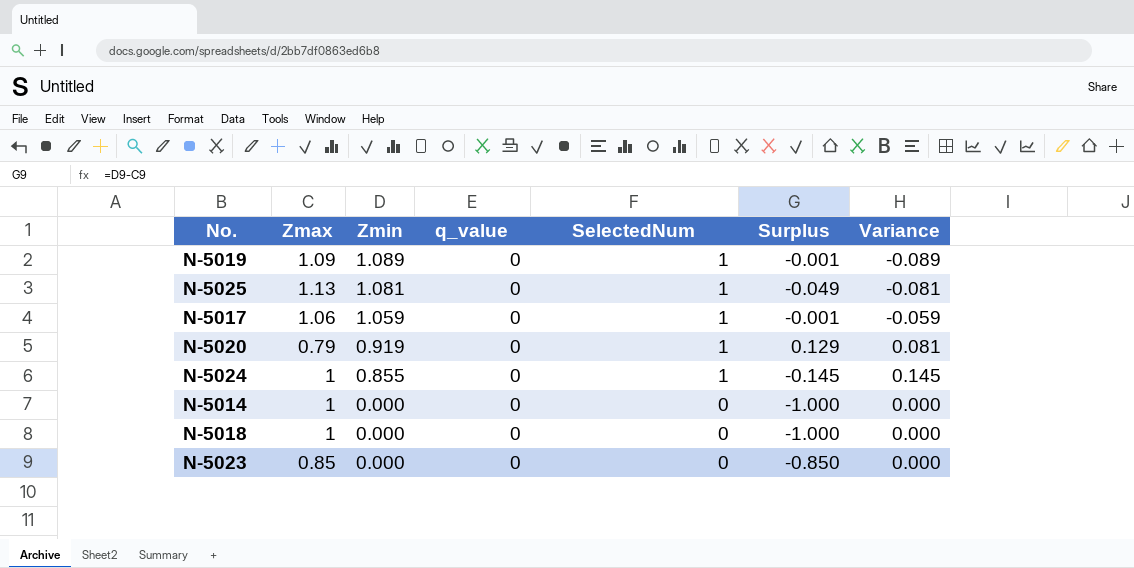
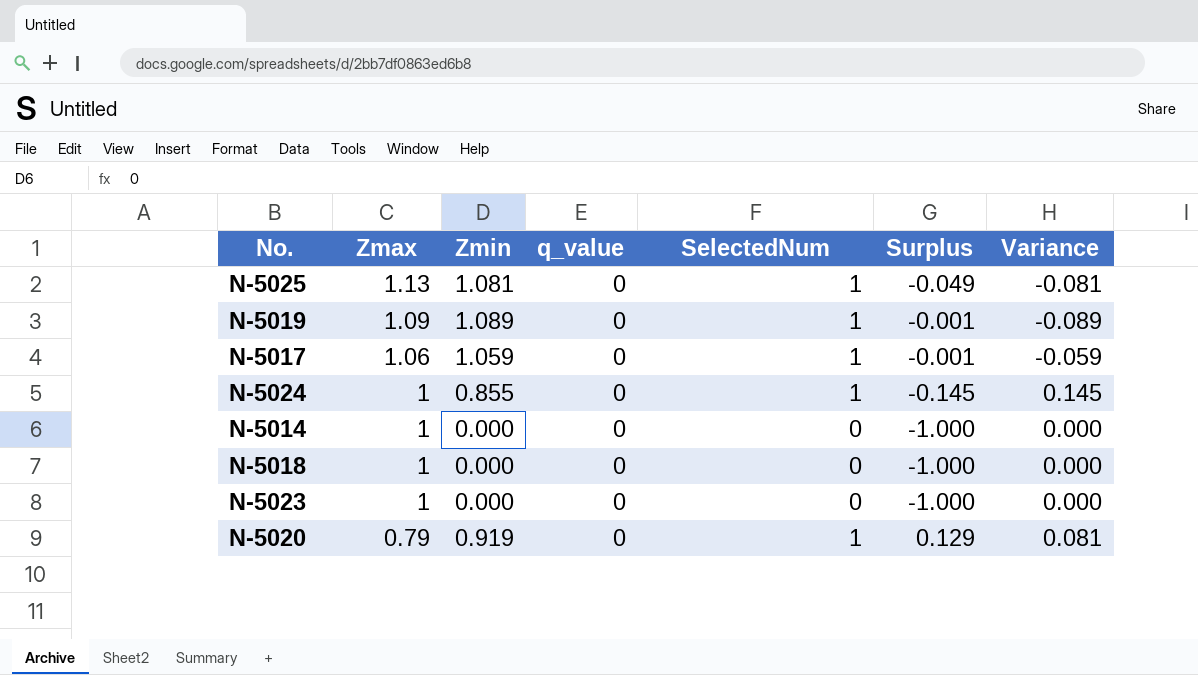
row order: Zmin descending -> Zmax descending
N-5023 | Zmax: 0.85 -> 1
N-5023 | Surplus: -0.850 -> -1.000

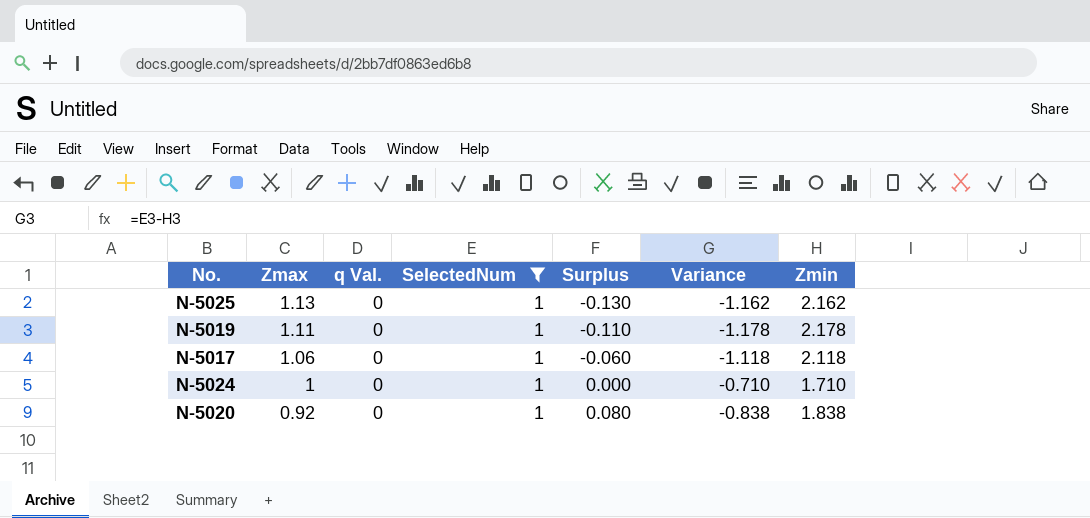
filter: none -> SelectedNum = 1
column name: q_value -> q Val.
column Surplus | formula: [Zmin] - [Zmax] -> [SelectedNum] - [Zmax]
column Zmin | position: 3 -> 7
N-5025 | Variance: -0.081 -> -1.162
N-5025 | Zmin: 1.081 -> 2.162
N-5019 | Zmax: 1.09 -> 1.11
N-5019 | Variance: -0.089 -> -1.178
N-5019 | Zmin: 1.089 -> 2.178
N-5017 | Variance: -0.059 -> -1.118
N-5017 | Zmin: 1.059 -> 2.118
N-5024 | Variance: 0.145 -> -0.710
N-5024 | Zmin: 0.855 -> 1.710
N-5020 | Zmax: 0.79 -> 0.92
N-5020 | Variance: 0.081 -> -0.838
N-5020 | Zmin: 0.919 -> 1.838

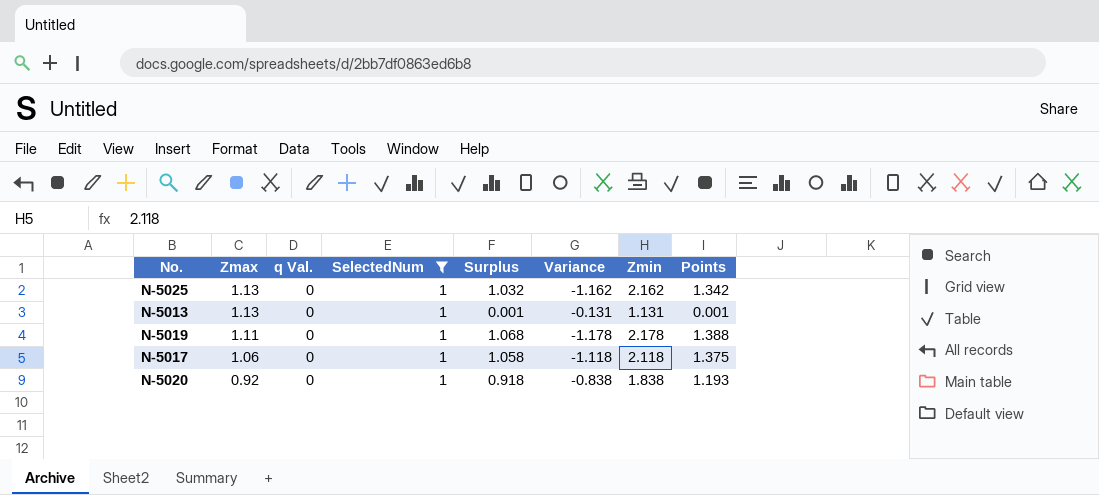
column Surplus | formula: [SelectedNum] - [Zmax] -> [Zmin] - [Zmax]
column Points | formula: none -> [Surplus] * 1.3
row N-5024: 1 | 0 | 1 | 0.000 | -0.710 | 1.710 -> none
row N-5013: none -> 1.13 | 0 | 1 | 0.001 | -0.131 | 1.131 | 0.001

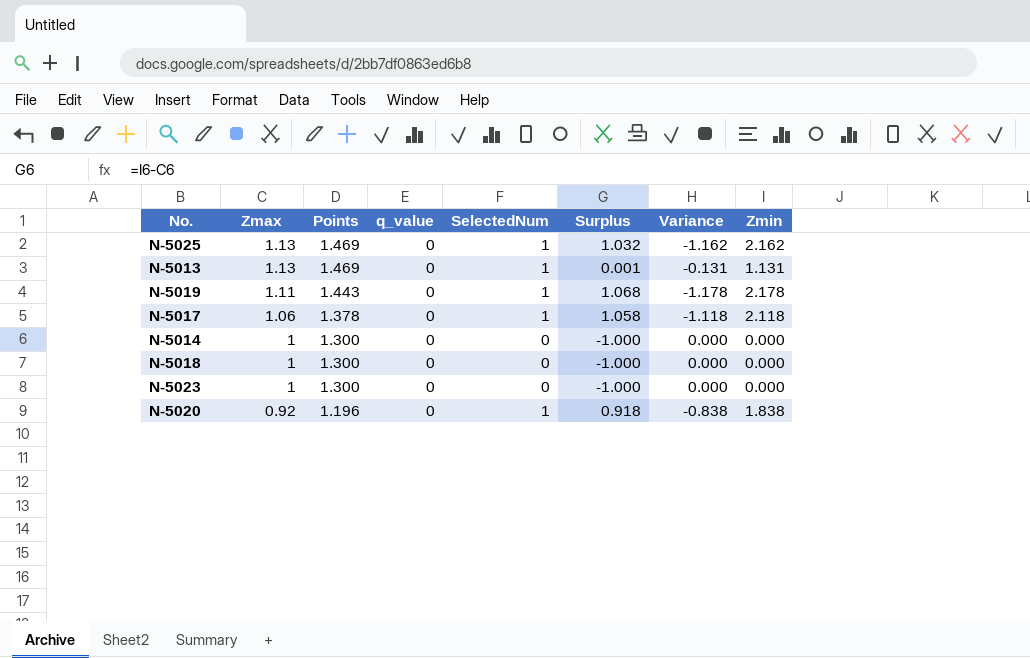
filter: SelectedNum = 1 -> none
column Points | formula: [Surplus] * 1.3 -> [Zmax] * 1.3
column Points | position: 8 -> 3
column name: q Val. -> q_value

